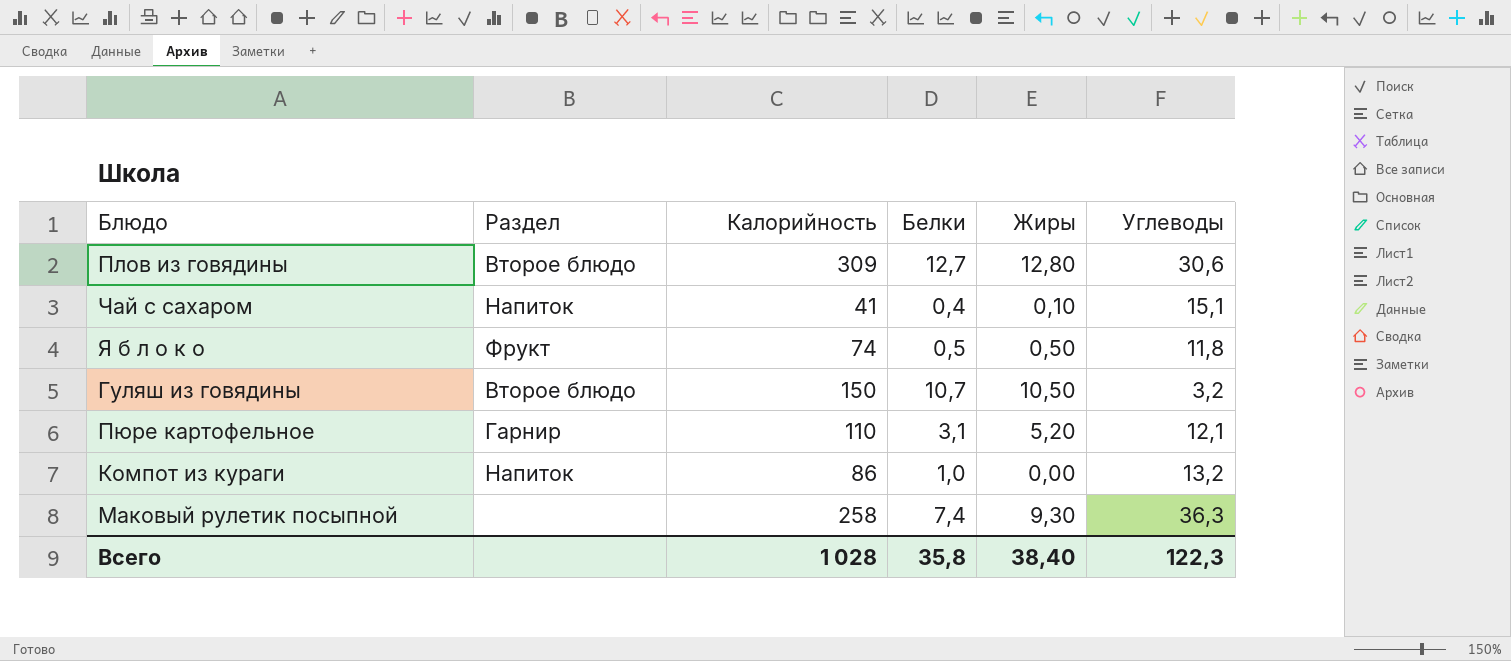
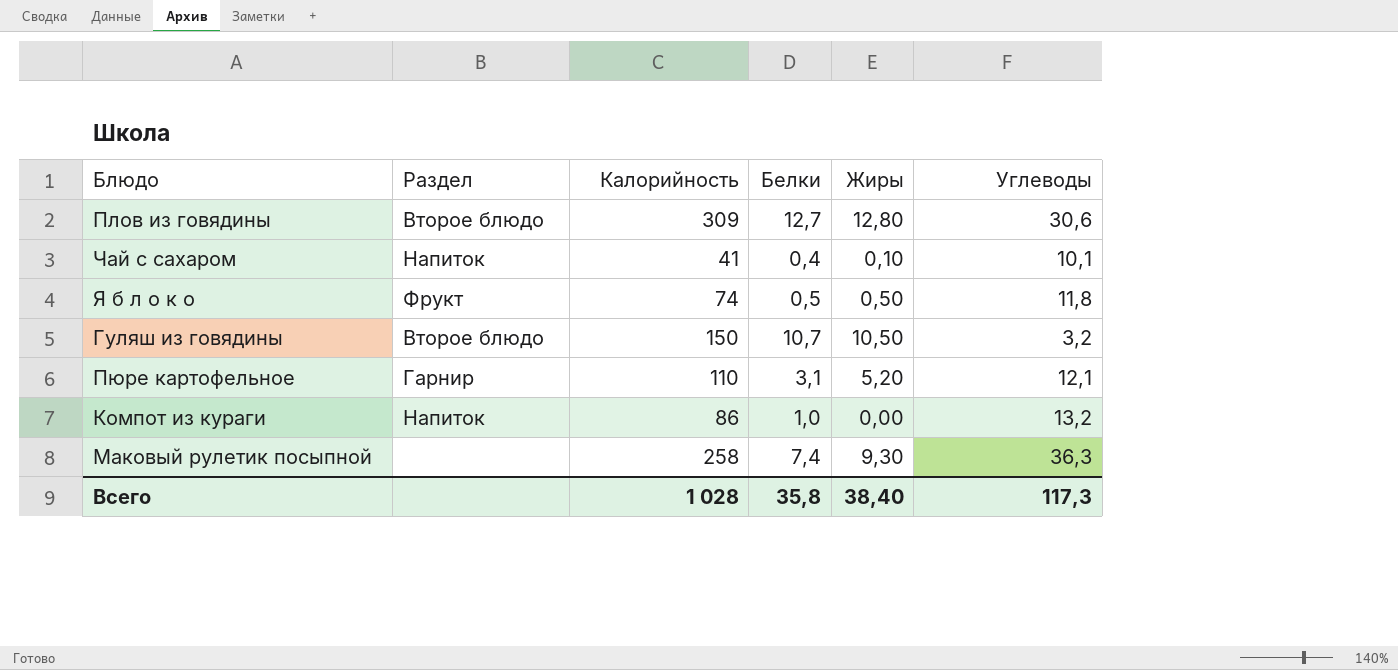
Чай с сахаром | Углеводы: 15,1 -> 10,1
Всего | Углеводы: 122,3 -> 117,3

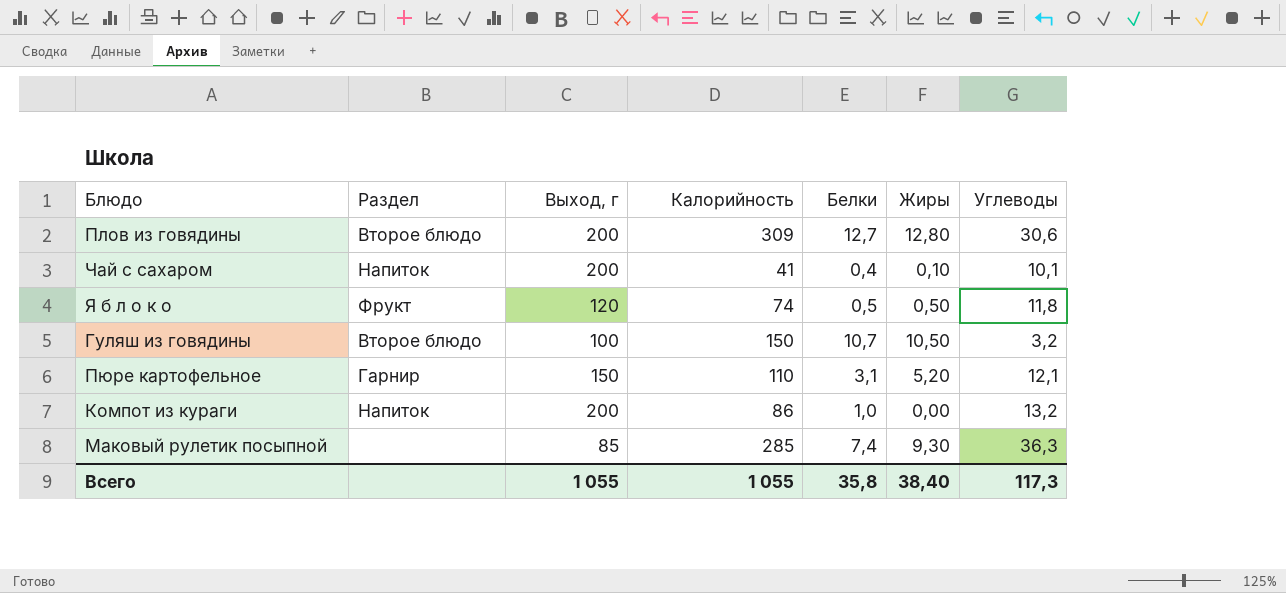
column Выход, г | position: none -> 3
Маковый рулетик посыпной | Калорийность: 258 -> 285
Всего | Калорийность: 1 028 -> 1 055

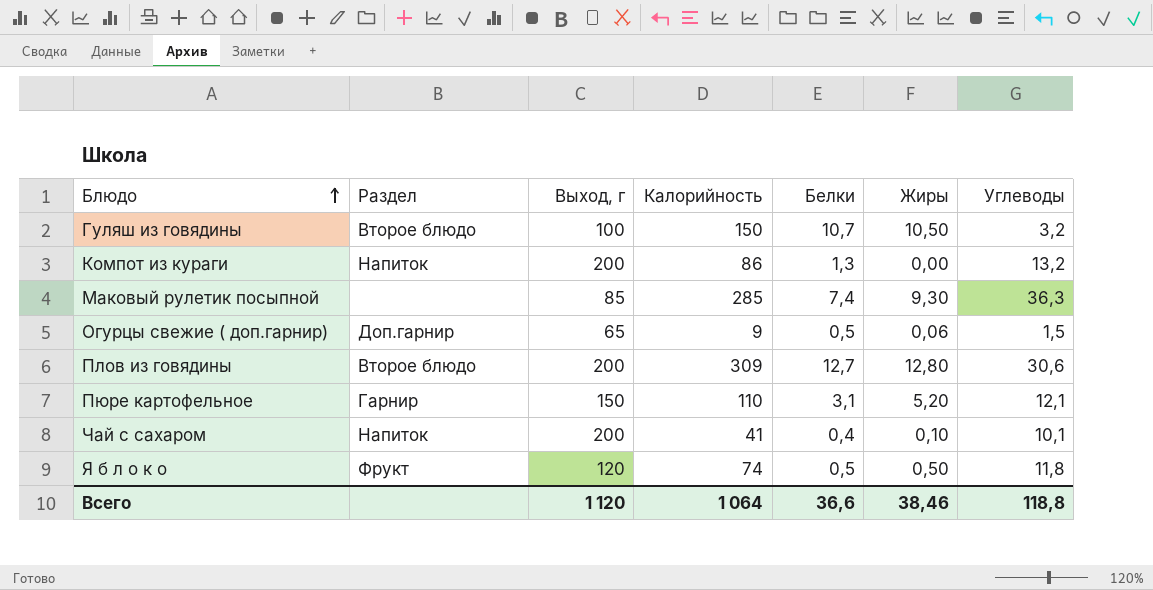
row order: none -> Блюдо ascending
Компот из кураги | Белки: 1,0 -> 1,3
row Огурцы свежие ( доп.гарнир): none -> Доп.гарнир | 65 | 9 | 0,5 | 0,06 | 1,5
Всего | Выход, г: 1 055 -> 1 120
Всего | Калорийность: 1 055 -> 1 064
Всего | Белки: 35,8 -> 36,6
Всего | Жиры: 38,40 -> 38,46
Всего | Углеводы: 117,3 -> 118,8

